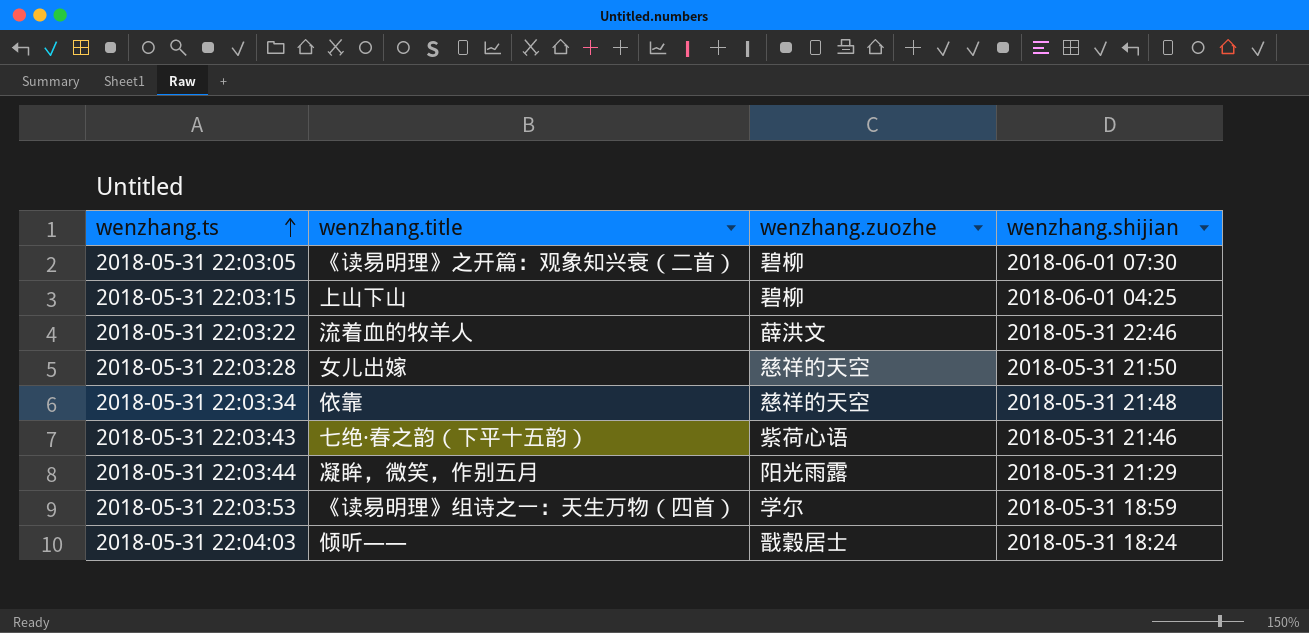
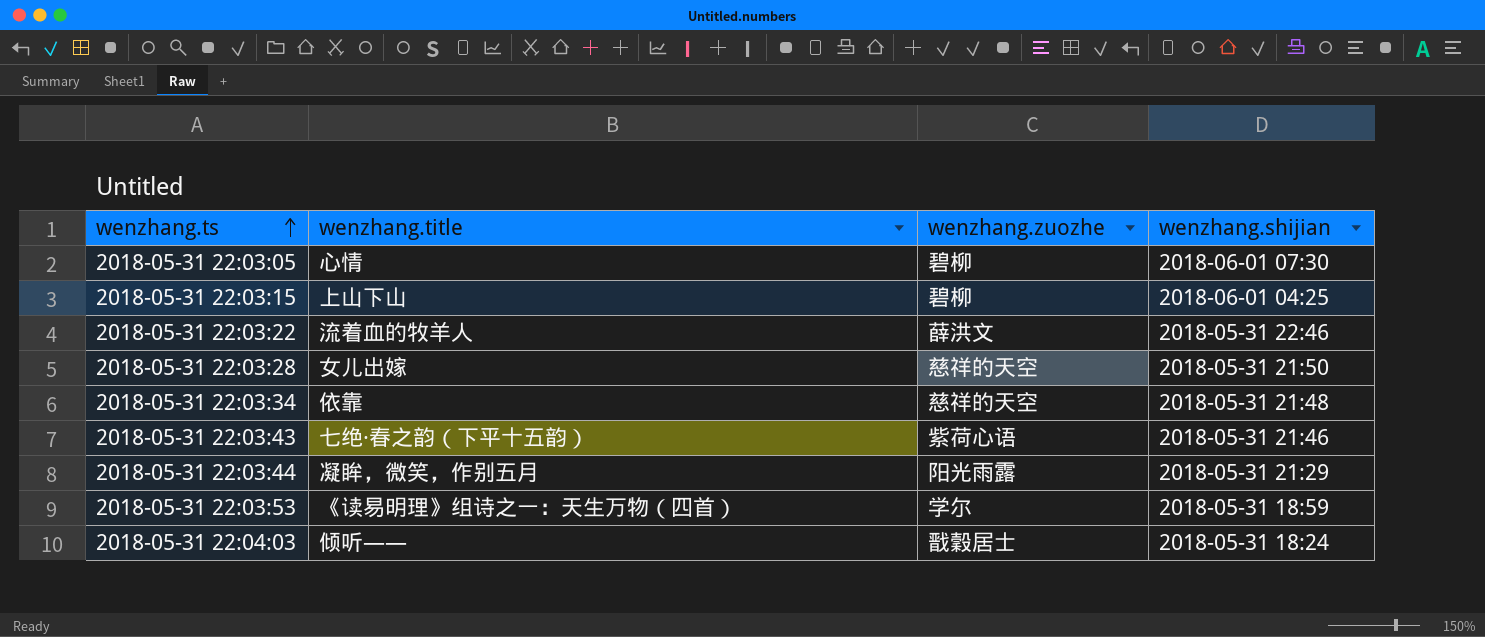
2018-05-31 22:03:05 | wenzhang.title: 《读易明理》之开篇：观象知兴衰（二首） -> 心情

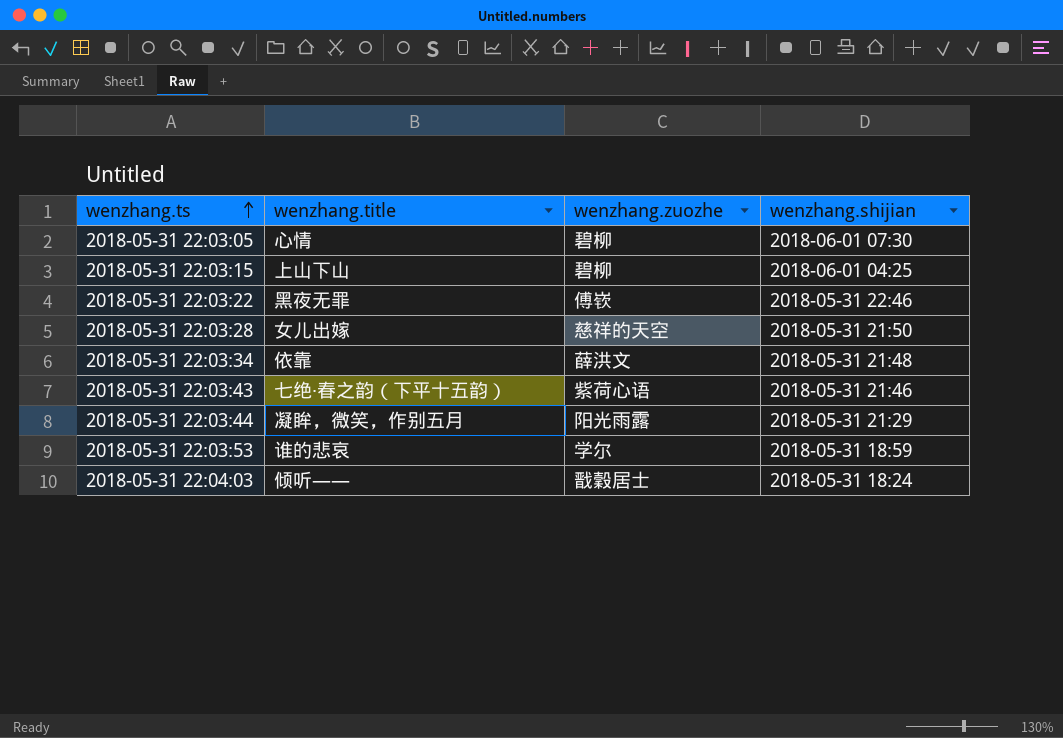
2018-05-31 22:03:22 | wenzhang.title: 流着血的牧羊人 -> 黑夜无罪
2018-05-31 22:03:22 | wenzhang.zuozhe: 薛洪文 -> 傅嵚
2018-05-31 22:03:34 | wenzhang.zuozhe: 慈祥的天空 -> 薛洪文
2018-05-31 22:03:53 | wenzhang.title: 《读易明理》组诗之一：天生万物（四首） -> 谁的悲哀

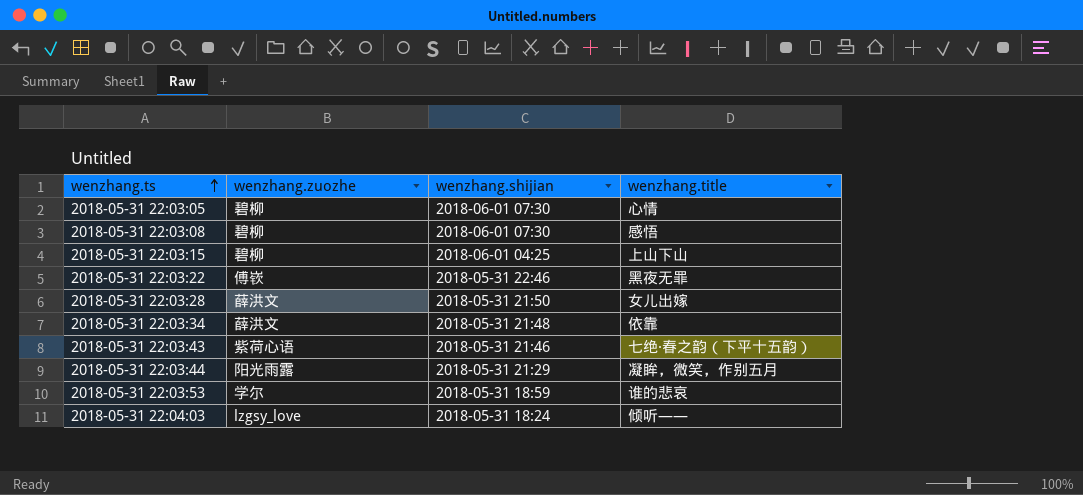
column wenzhang.title | position: 2 -> 4
row 2018-05-31 22:03:08: none -> 碧柳 | 2018-06-01 07:30 | 感悟
2018-05-31 22:03:28 | wenzhang.zuozhe: 慈祥的天空 -> 薛洪文
2018-05-31 22:04:03 | wenzhang.zuozhe: 戬穀居士 -> lzgsy_love

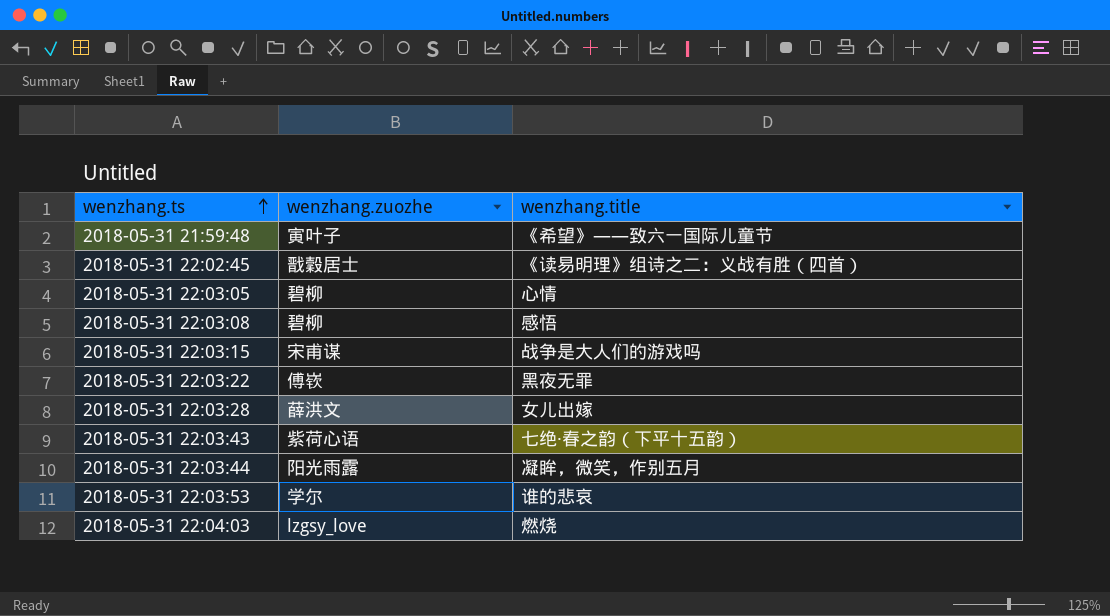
column wenzhang.shijian | position: 3 -> none
row 2018-05-31 22:03:34: 薛洪文 | 2018-05-31 21:48 | 依靠 -> none
row 2018-05-31 21:59:48: none -> 寅叶子 | 《希望》——致六一国际儿童节
row 2018-05-31 22:02:45: none -> 戬穀居士 | 《读易明理》组诗之二：义战有胜（四首）
2018-05-31 22:03:15 | wenzhang.zuozhe: 碧柳 -> 宋甫谋
2018-05-31 22:03:15 | wenzhang.title: 上山下山 -> 战争是大人们的游戏吗
2018-05-31 22:04:03 | wenzhang.title: 倾听—— -> 燃烧

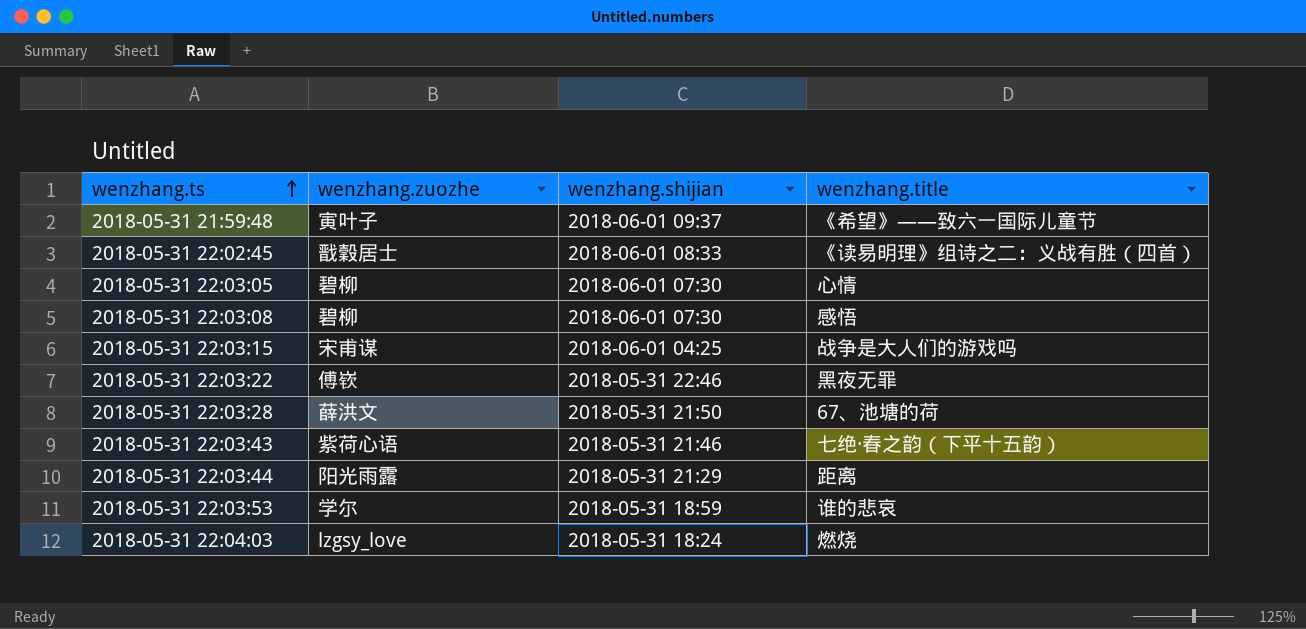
column wenzhang.shijian | position: none -> 3
2018-05-31 22:03:28 | wenzhang.title: 女儿出嫁 -> 67、池塘的荷
2018-05-31 22:03:44 | wenzhang.title: 凝眸，微笑，作别五月 -> 距离

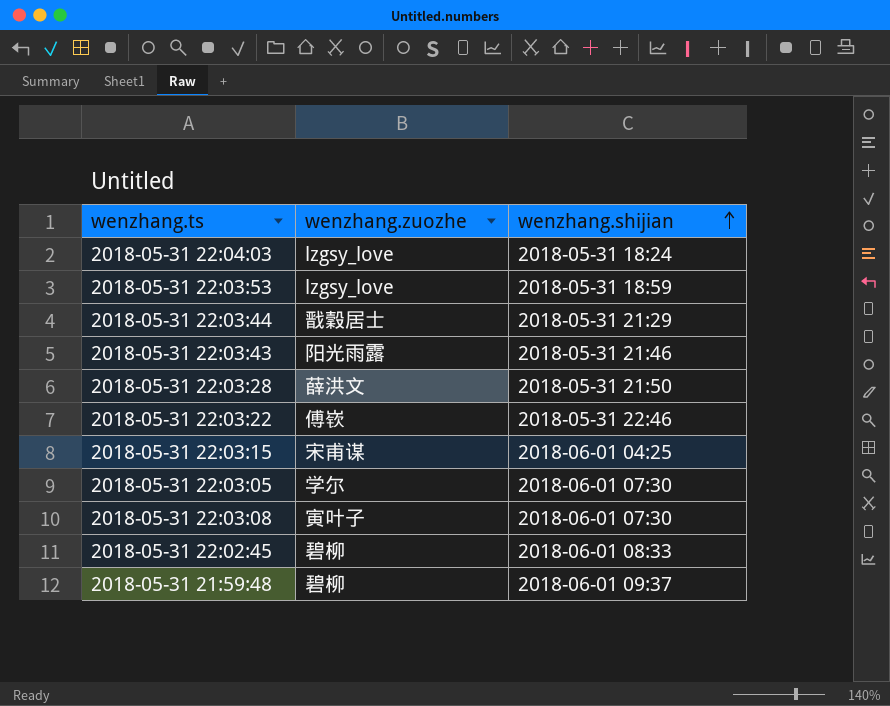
row order: wenzhang.ts ascending -> wenzhang.shijian ascending
column wenzhang.title | position: 4 -> none
2018-05-31 22:03:53 | wenzhang.zuozhe: 学尔 -> lzgsy_love
2018-05-31 22:03:44 | wenzhang.zuozhe: 阳光雨露 -> 戬穀居士
2018-05-31 22:03:43 | wenzhang.zuozhe: 紫荷心语 -> 阳光雨露
2018-05-31 22:03:05 | wenzhang.zuozhe: 碧柳 -> 学尔
2018-05-31 22:03:08 | wenzhang.zuozhe: 碧柳 -> 寅叶子
2018-05-31 22:02:45 | wenzhang.zuozhe: 戬穀居士 -> 碧柳
2018-05-31 21:59:48 | wenzhang.zuozhe: 寅叶子 -> 碧柳

